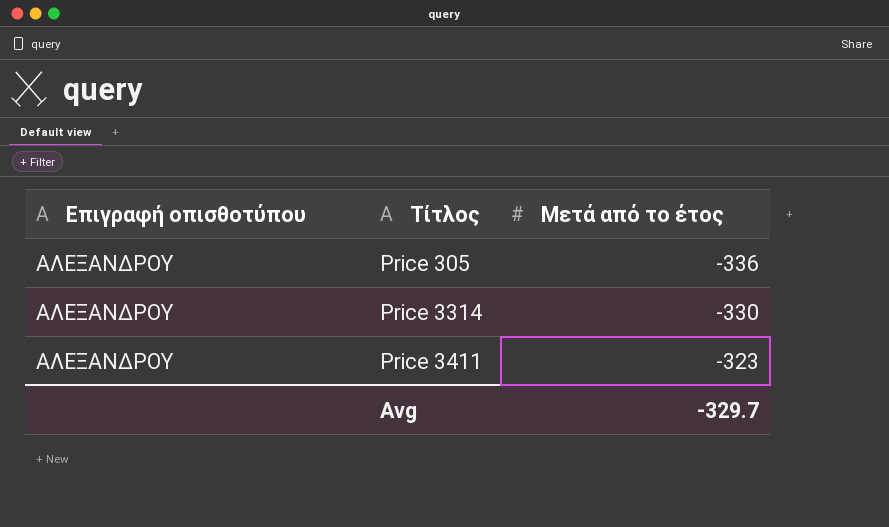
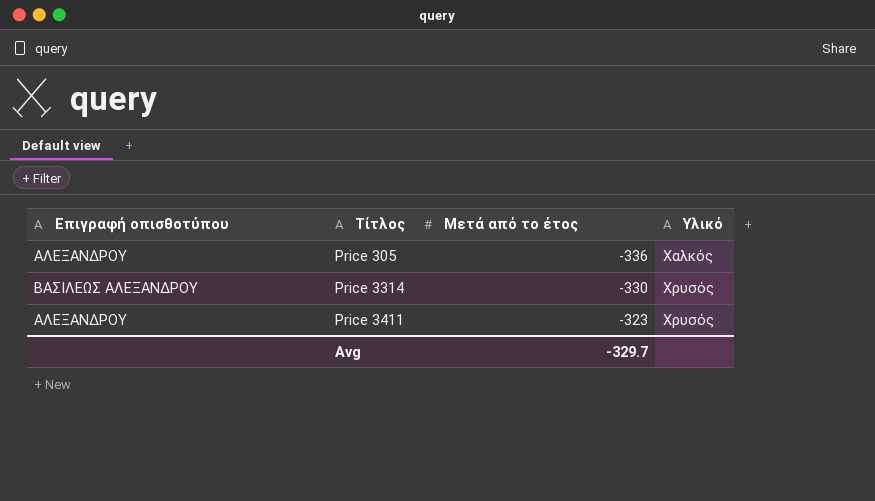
column Υλικό | position: none -> 4
Price 3314 | Επιγραφή οπισθοτύπου: ΑΛΕΞΑΝΔΡΟΥ -> ΒΑΣΙΛΕΩΣ ΑΛΕΞΑΝΔΡΟΥ

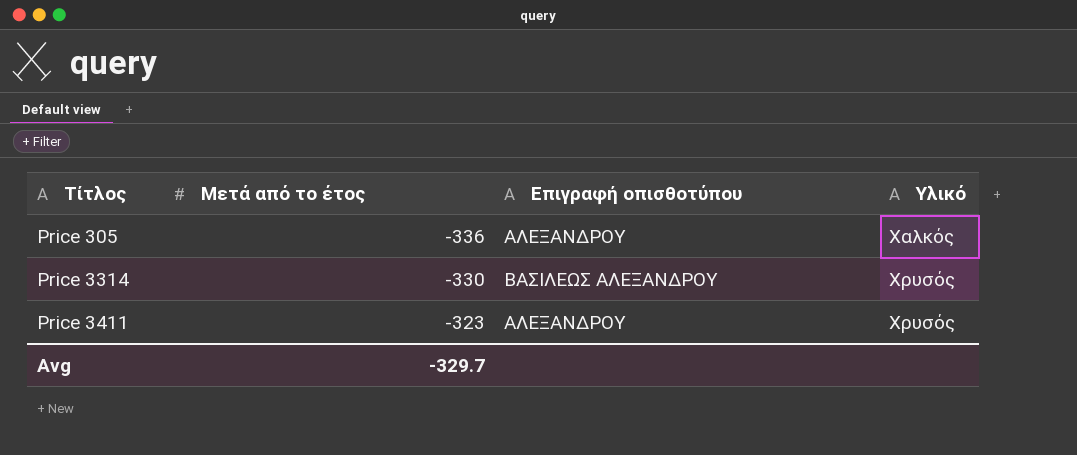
column Επιγραφή οπισθοτύπου | position: 1 -> 3

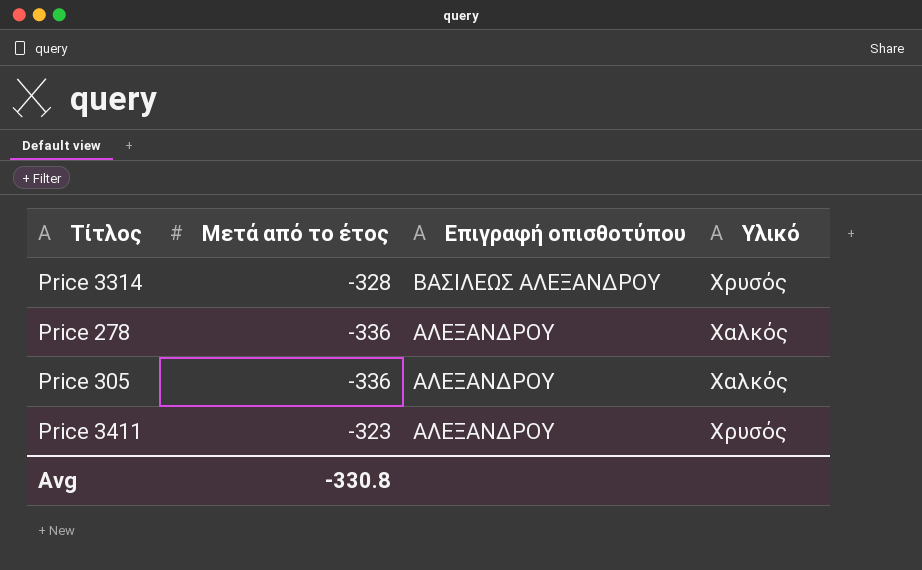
row order: Τίτλος ascending -> Επιγραφή οπισθοτύπου descending
Price 3314 | Μετά από το έτος: -330 -> -328
row Price 278: none -> -336 | ΑΛΕΞΑΝΔΡΟΥ | Χαλκός
Avg | Μετά από το έτος: -329.7 -> -330.8

